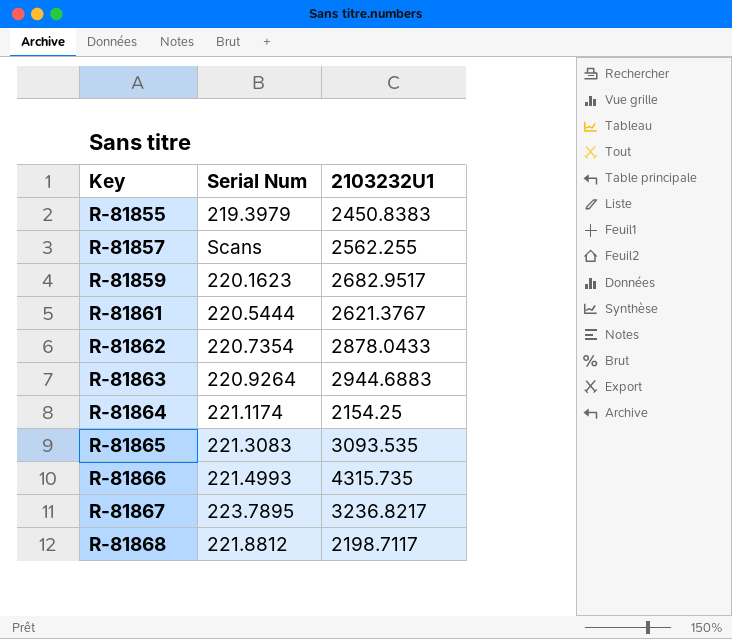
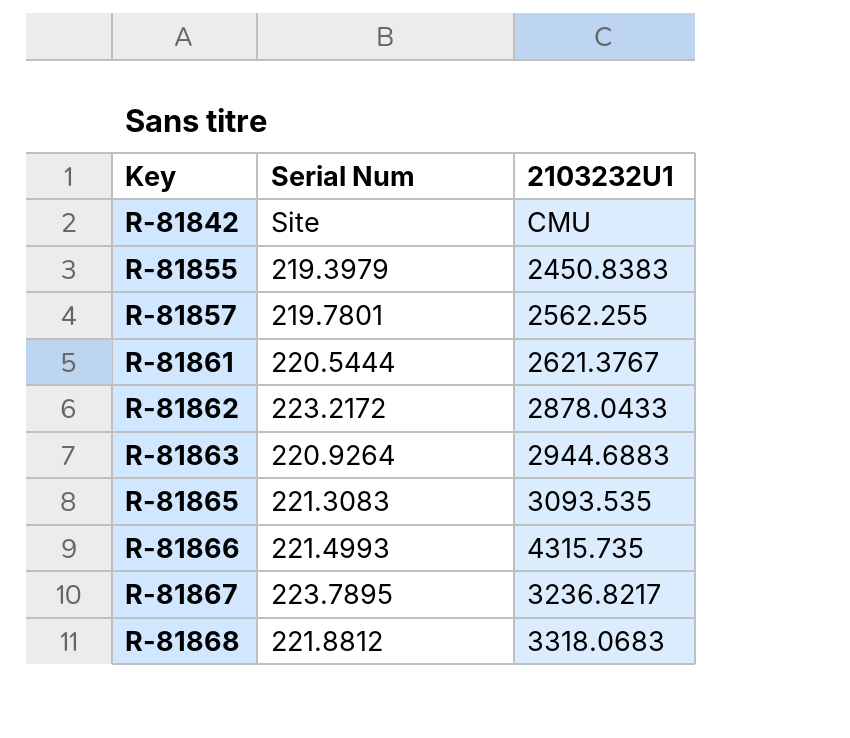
row R-81859: 220.1623 | 2682.9517 -> none
row R-81864: 221.1174 | 2154.25 -> none
row R-81842: none -> Site | CMU
R-81857 | Serial Num: Scans -> 219.7801
R-81862 | Serial Num: 220.7354 -> 223.2172
R-81868 | 2103232U1: 2198.7117 -> 3318.0683

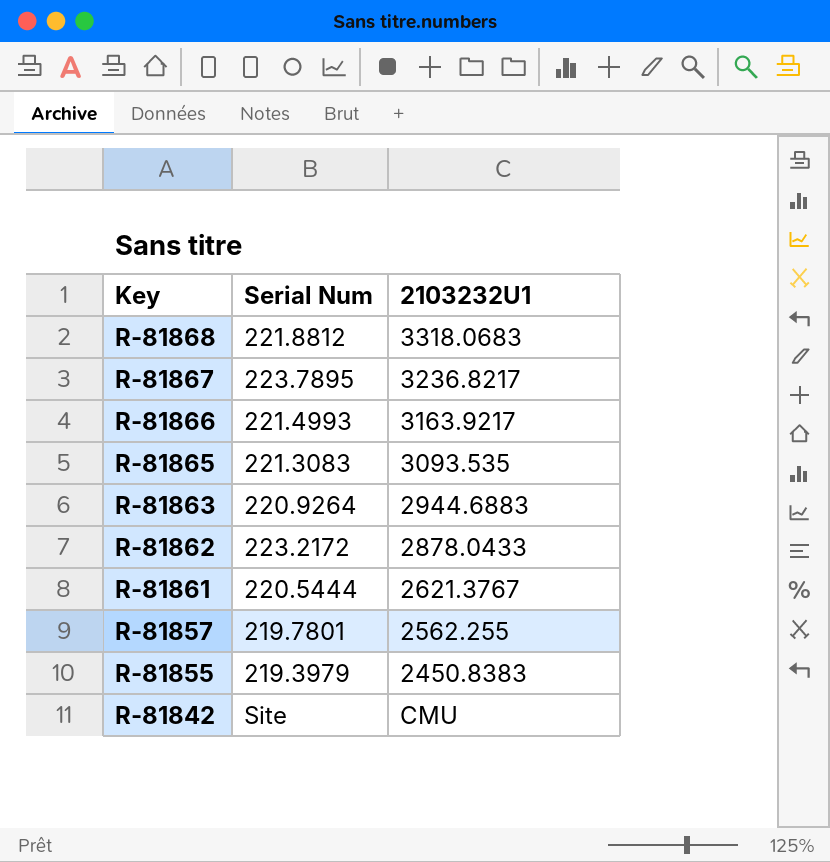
row order: Key ascending -> Key descending
R-81866 | 2103232U1: 4315.735 -> 3163.9217

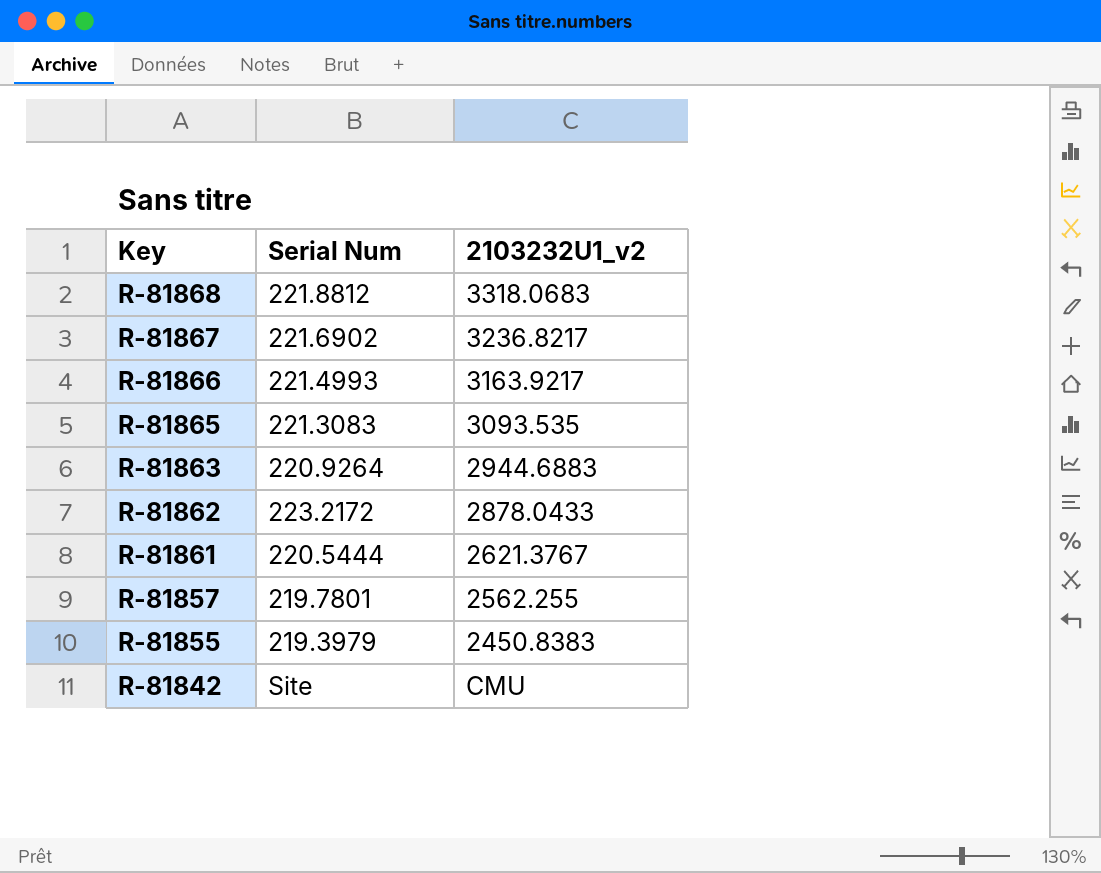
column name: 2103232U1 -> 2103232U1_v2
R-81867 | Serial Num: 223.7895 -> 221.6902

